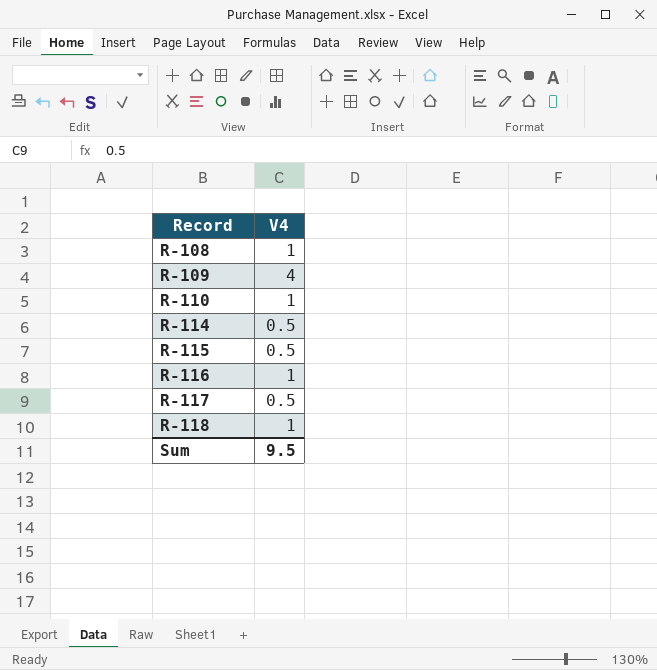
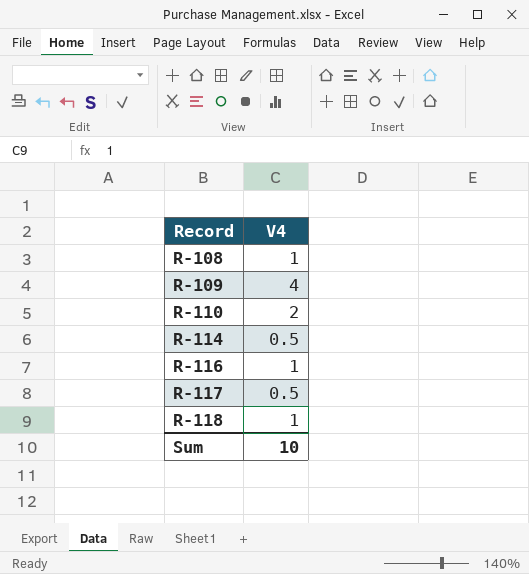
row R-115: 0.5 -> none
R-110 | V4: 1 -> 2
Sum | V4: 9.5 -> 10

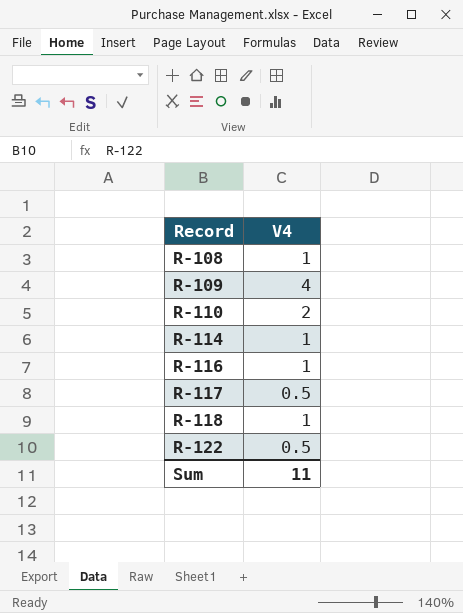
R-114 | V4: 0.5 -> 1
row R-122: none -> 0.5
Sum | V4: 10 -> 11

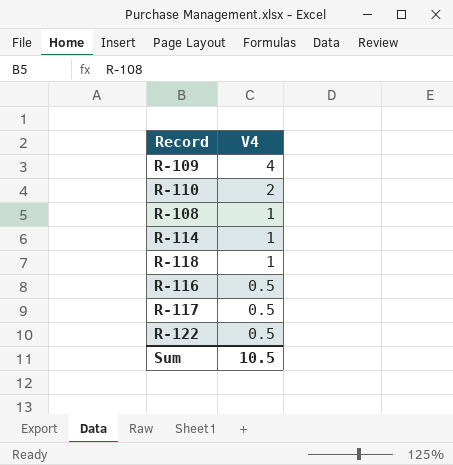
row order: Record ascending -> V4 descending
R-116 | V4: 1 -> 0.5
Sum | V4: 11 -> 10.5

